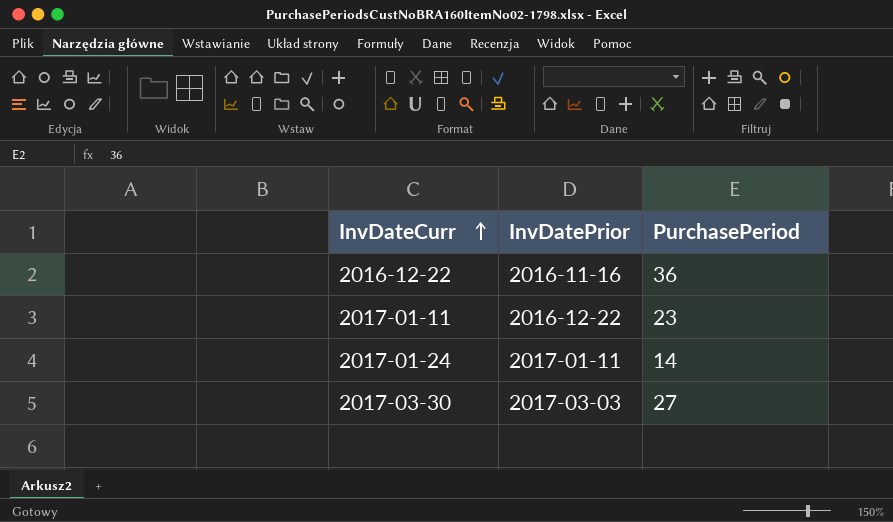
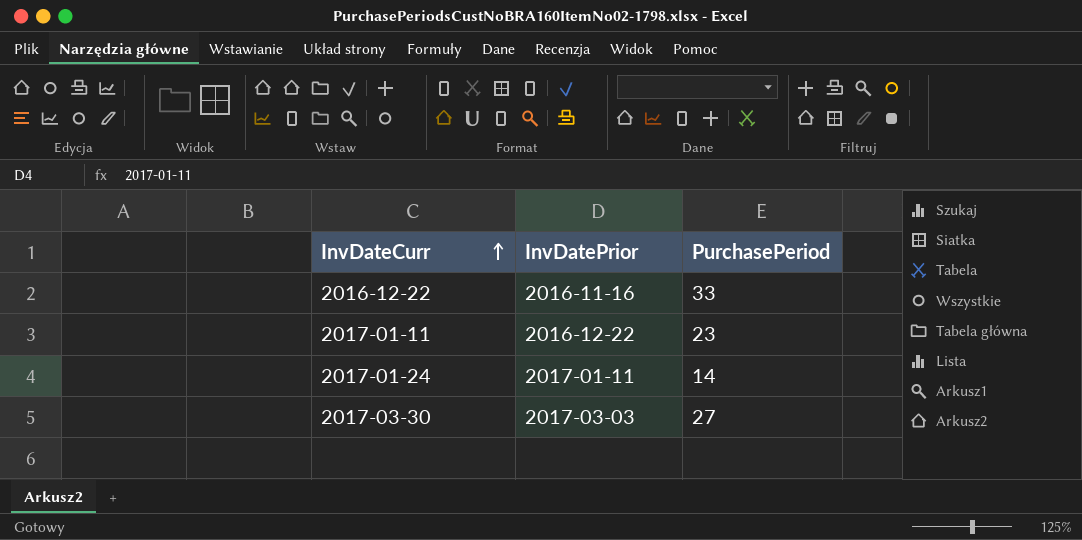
2016-12-22 | PurchasePeriod: 36 -> 33

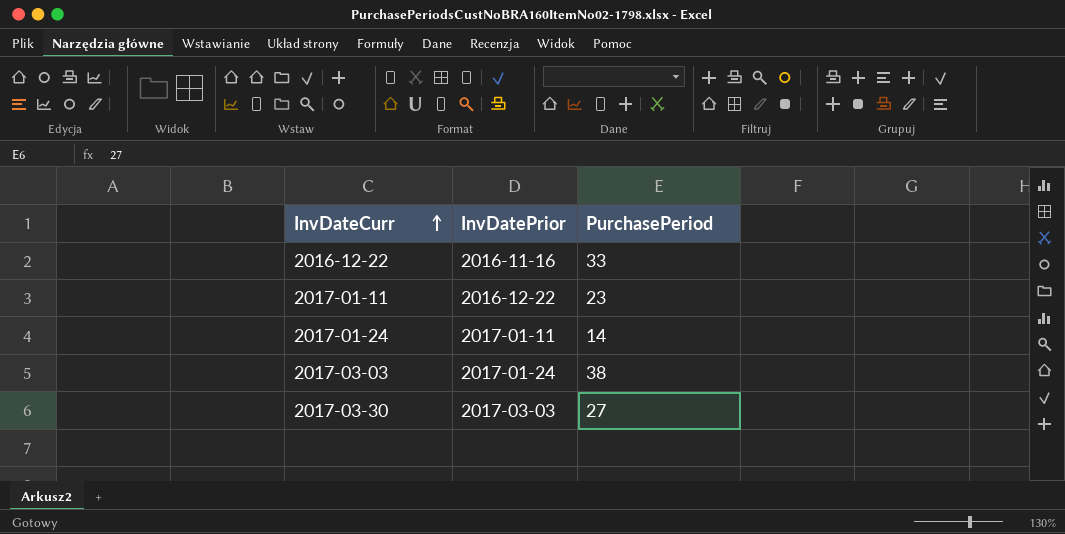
row 2017-03-03: none -> 2017-01-24 | 38

